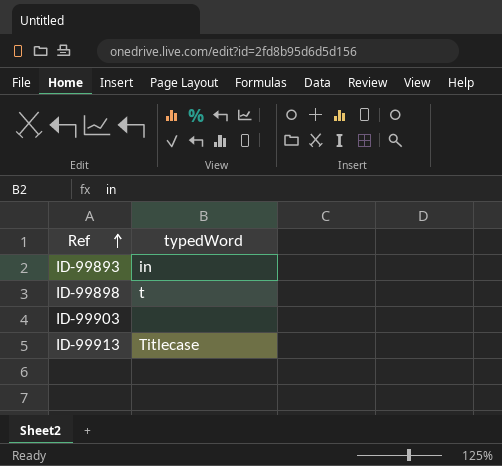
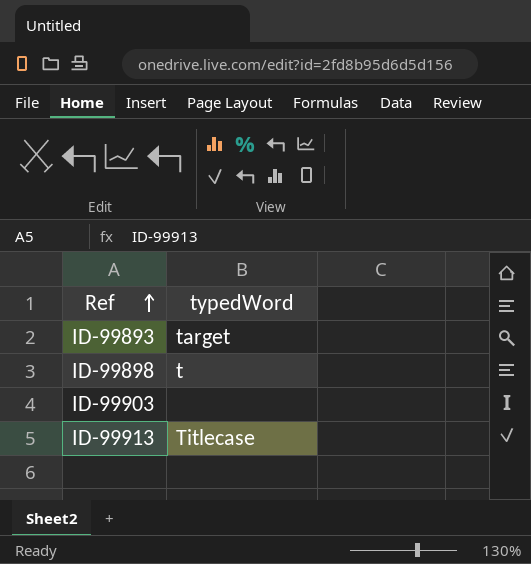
ID-99893 | typedWord: in -> target

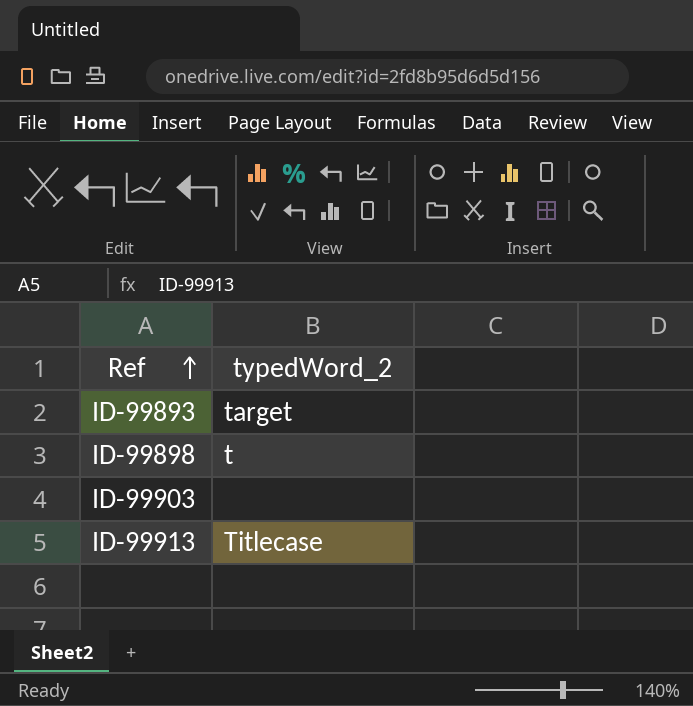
column name: typedWord -> typedWord_2

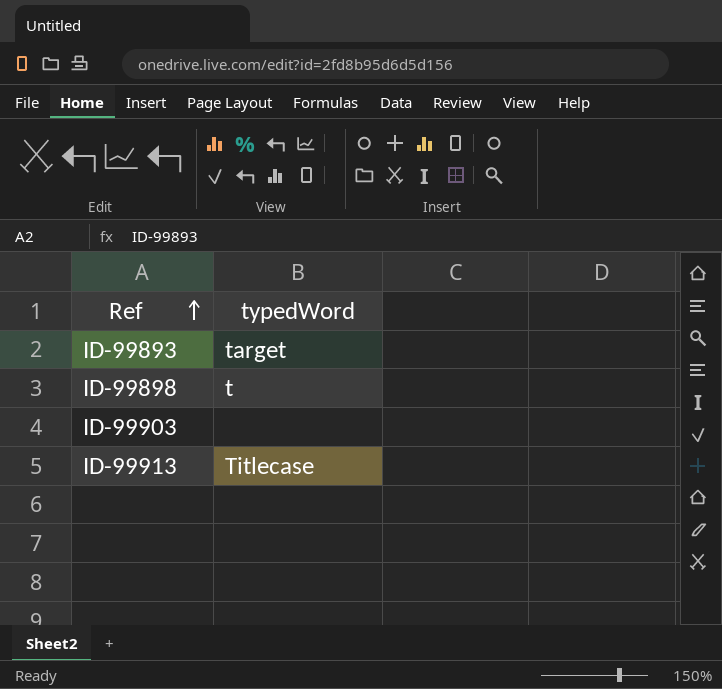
column name: typedWord_2 -> typedWord

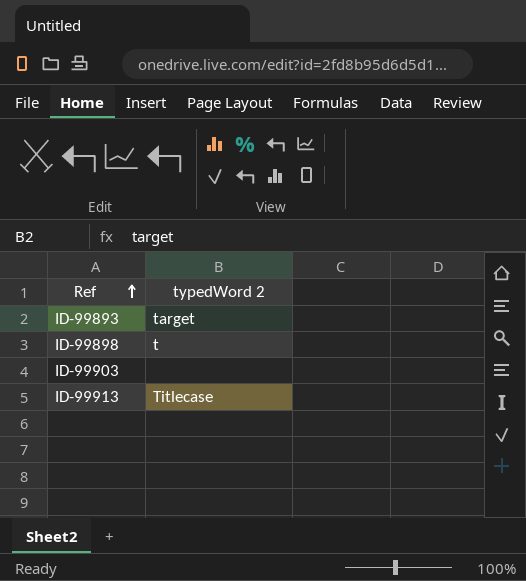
column name: typedWord -> typedWord 2

